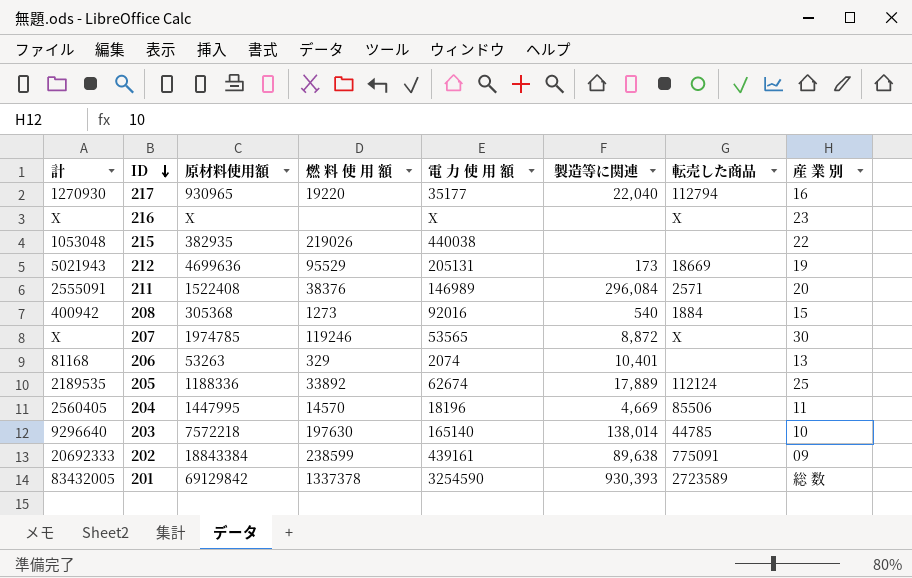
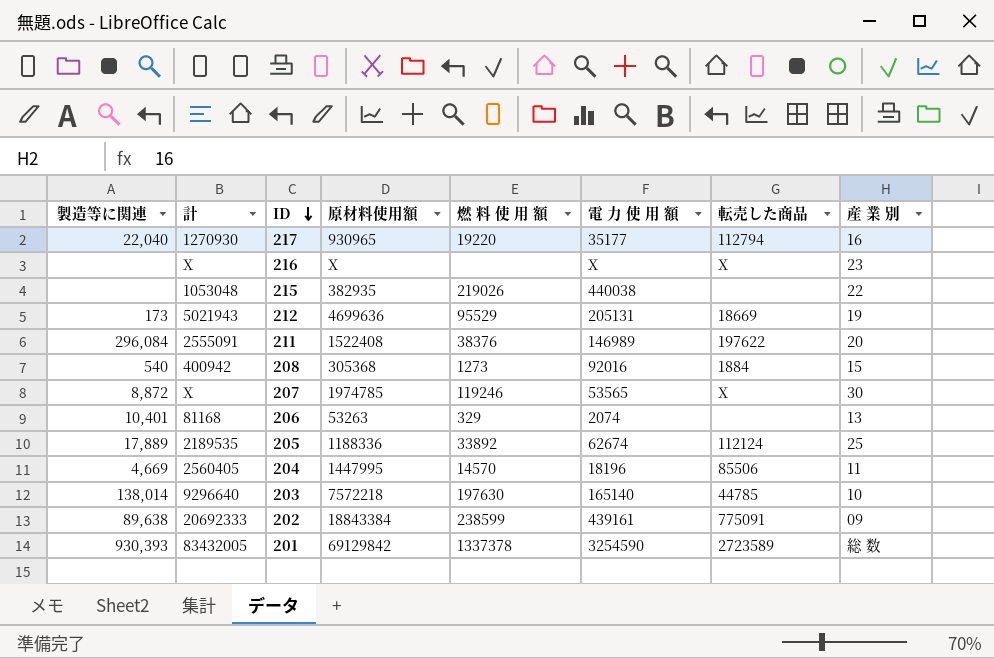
column 製造等に関連 | position: 6 -> 1
211 | 転売した商品: 2571 -> 197622

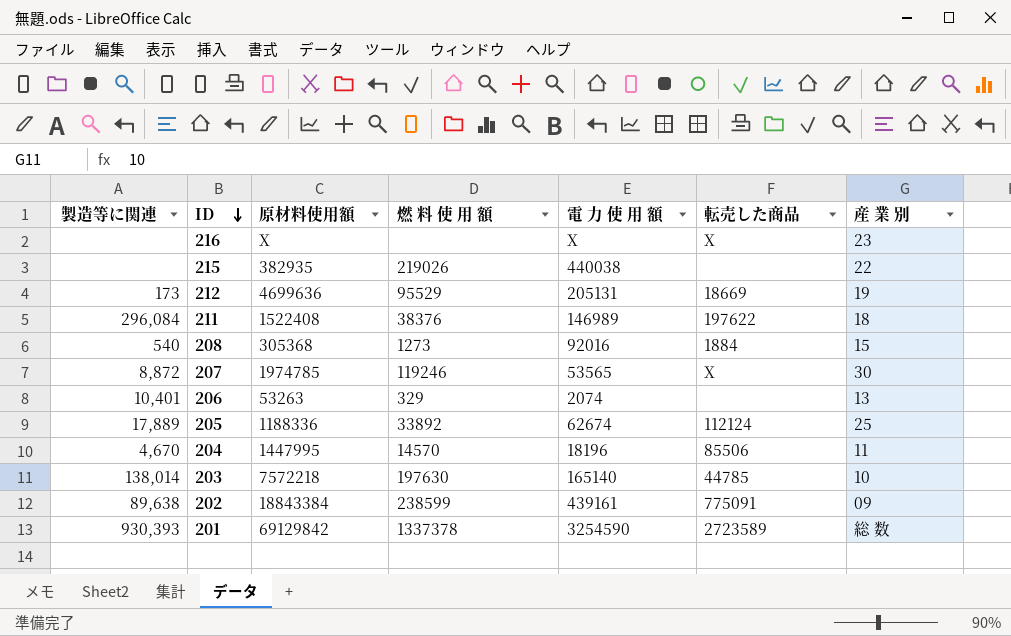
column 計 | position: 2 -> none
row 217: 22,040 | 1270930 | 930965 | 19220 | 35177 | 112794 | 16 -> none
211 | 産 業 別: 20 -> 18
204 | 製造等に関連: 4,669 -> 4,670

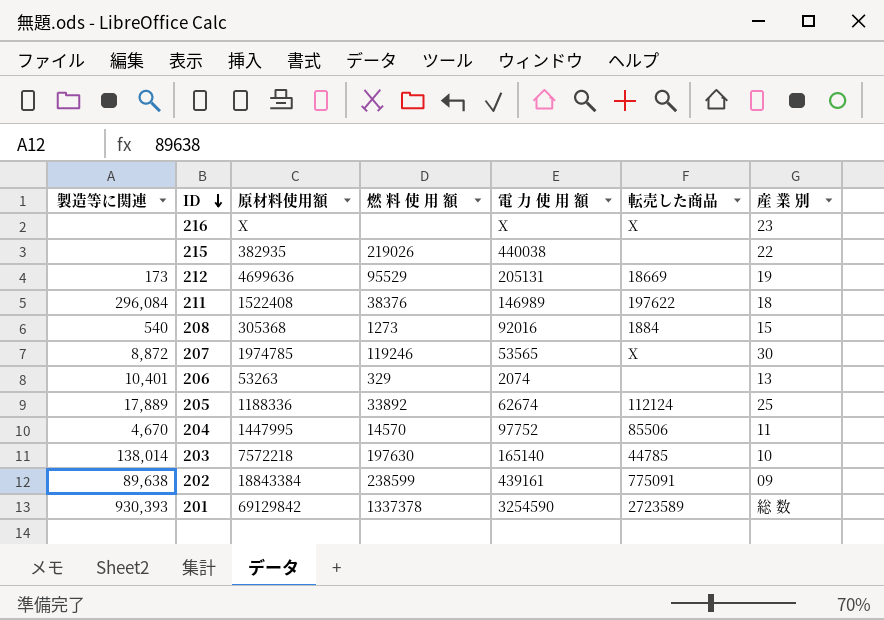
204 | 電 力 使 用 額: 18196 -> 97752

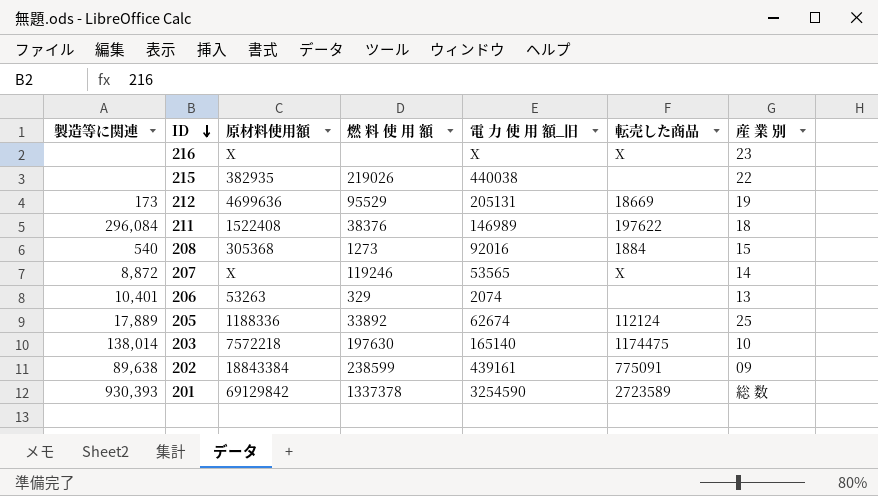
column name: 電 力 使 用 額 -> 電 力 使 用 額_旧
row 204: 4,670 | 1447995 | 14570 | 97752 | 85506 | 11 -> none
207 | 原材料使用額: 1974785 -> X
207 | 産 業 別: 30 -> 14
203 | 転売した商品: 44785 -> 1174475

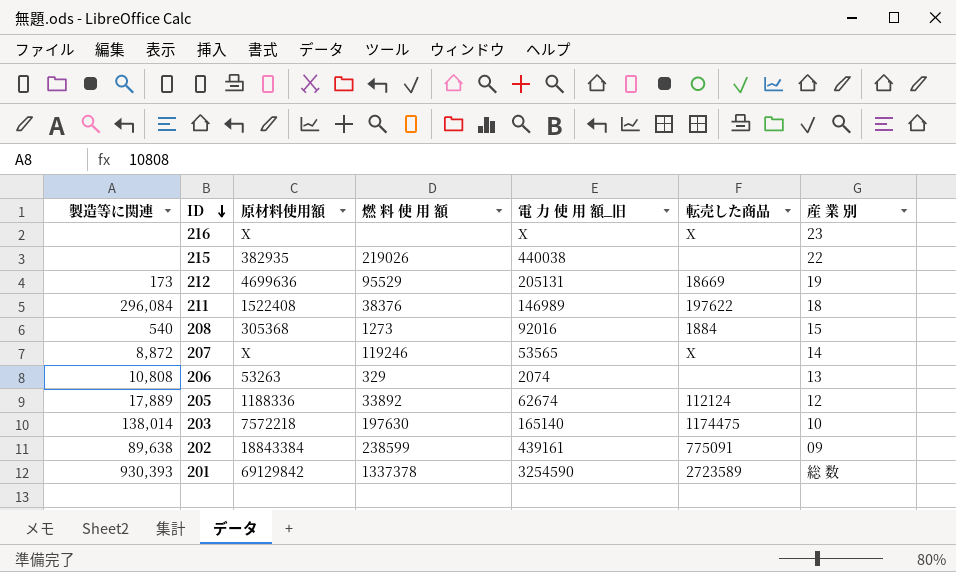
206 | 製造等に関連: 10,401 -> 10,808
205 | 産 業 別: 25 -> 12

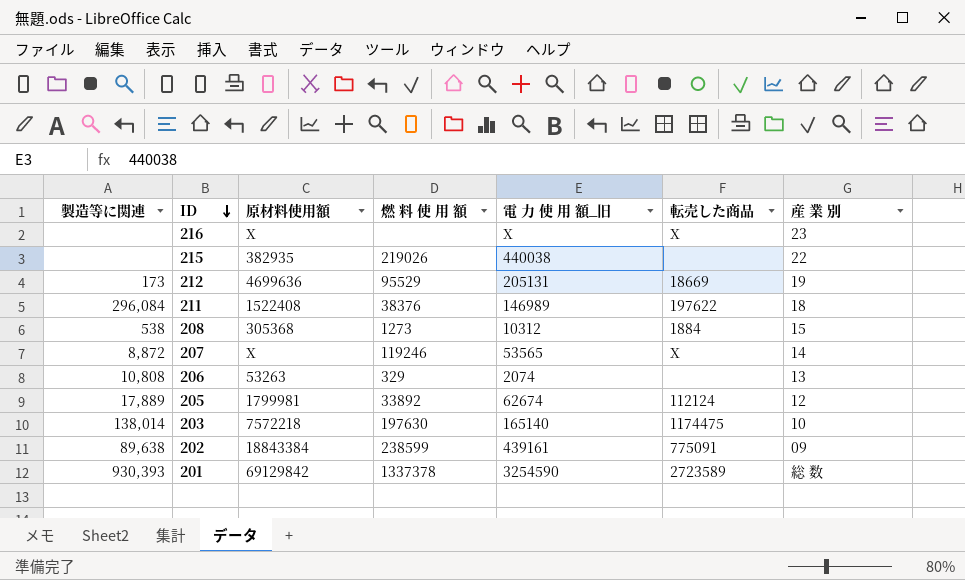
208 | 製造等に関連: 540 -> 538
208 | 電 力 使 用 額_旧: 92016 -> 10312
205 | 原材料使用額: 1188336 -> 1799981

